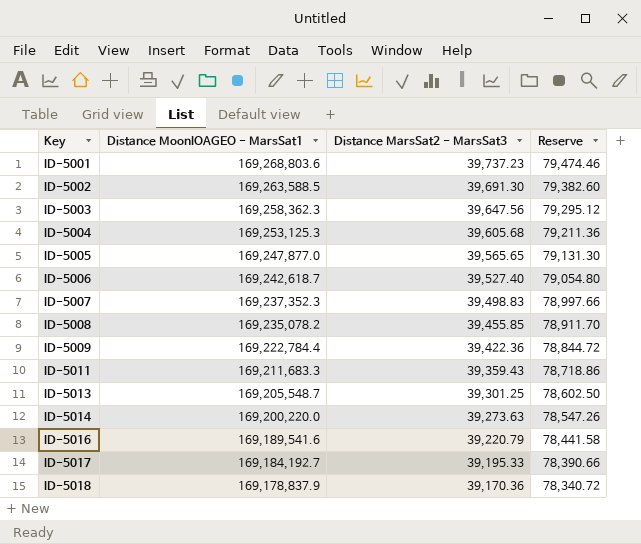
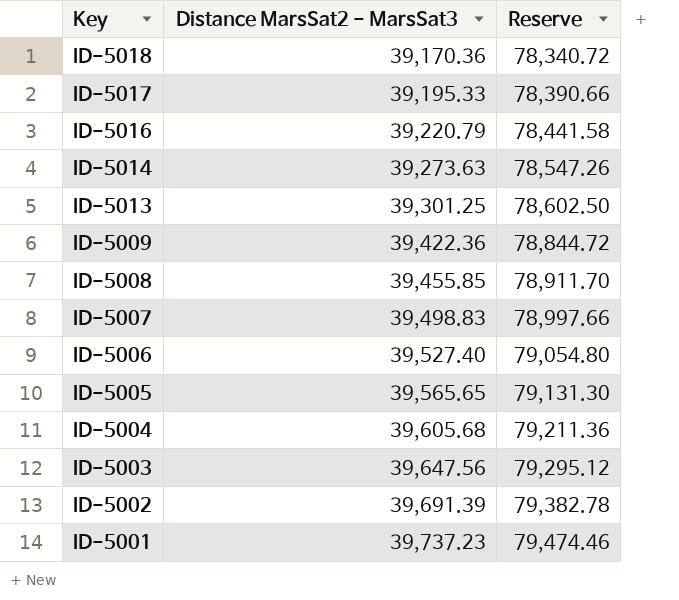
row order: Key ascending -> Key descending
column Distance MoonIOAGEO - MarsSat1 | position: 2 -> none
row ID-5011: 169,211,683.3 | 39,359.43 | 78,718.86 -> none
ID-5002 | Distance MarsSat2 - MarsSat3: 39,691.30 -> 39,691.39
ID-5002 | Reserve: 79,382.60 -> 79,382.78

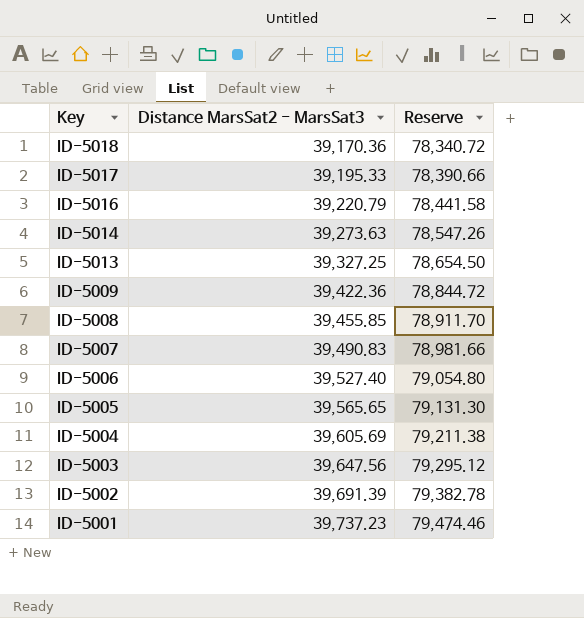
ID-5013 | Distance MarsSat2 - MarsSat3: 39,301.25 -> 39,327.25
ID-5013 | Reserve: 78,602.50 -> 78,654.50
ID-5007 | Distance MarsSat2 - MarsSat3: 39,498.83 -> 39,490.83
ID-5007 | Reserve: 78,997.66 -> 78,981.66
ID-5004 | Distance MarsSat2 - MarsSat3: 39,605.68 -> 39,605.69
ID-5004 | Reserve: 79,211.36 -> 79,211.38

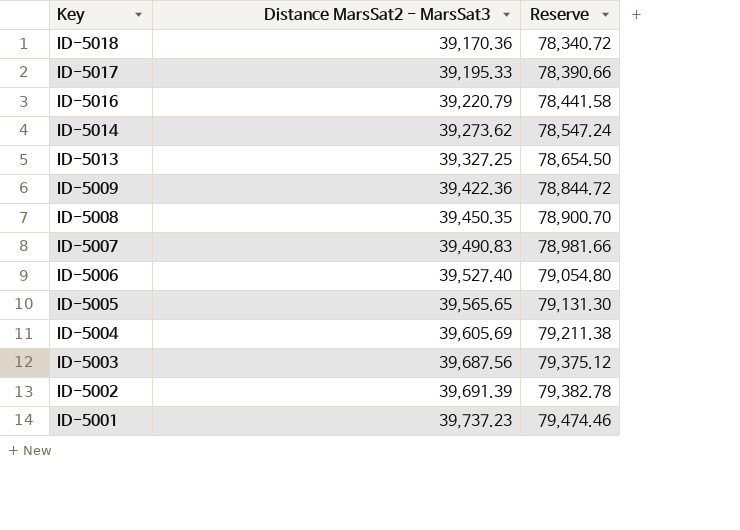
ID-5014 | Distance MarsSat2 - MarsSat3: 39,273.63 -> 39,273.62
ID-5014 | Reserve: 78,547.26 -> 78,547.24
ID-5008 | Distance MarsSat2 - MarsSat3: 39,455.85 -> 39,450.35
ID-5008 | Reserve: 78,911.70 -> 78,900.70
ID-5003 | Distance MarsSat2 - MarsSat3: 39,647.56 -> 39,687.56
ID-5003 | Reserve: 79,295.12 -> 79,375.12

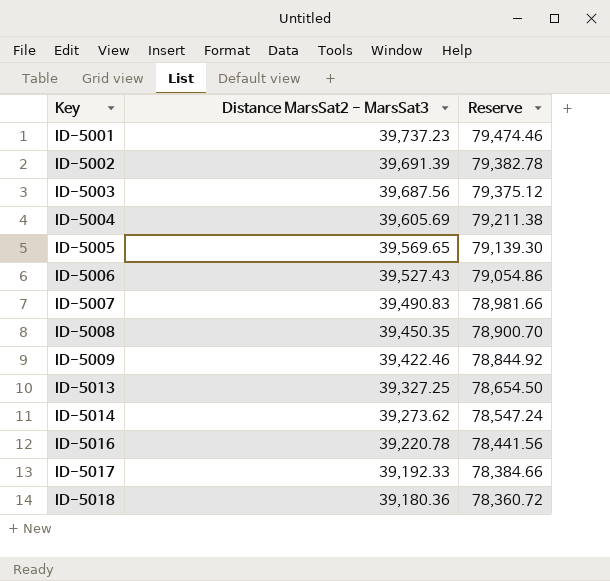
row order: Key descending -> Key ascending
ID-5005 | Distance MarsSat2 - MarsSat3: 39,565.65 -> 39,569.65
ID-5005 | Reserve: 79,131.30 -> 79,139.30
ID-5006 | Distance MarsSat2 - MarsSat3: 39,527.40 -> 39,527.43
ID-5006 | Reserve: 79,054.80 -> 79,054.86
ID-5009 | Distance MarsSat2 - MarsSat3: 39,422.36 -> 39,422.46
ID-5009 | Reserve: 78,844.72 -> 78,844.92
ID-5016 | Distance MarsSat2 - MarsSat3: 39,220.79 -> 39,220.78
ID-5016 | Reserve: 78,441.58 -> 78,441.56
ID-5017 | Distance MarsSat2 - MarsSat3: 39,195.33 -> 39,192.33
ID-5017 | Reserve: 78,390.66 -> 78,384.66
ID-5018 | Distance MarsSat2 - MarsSat3: 39,170.36 -> 39,180.36
ID-5018 | Reserve: 78,340.72 -> 78,360.72

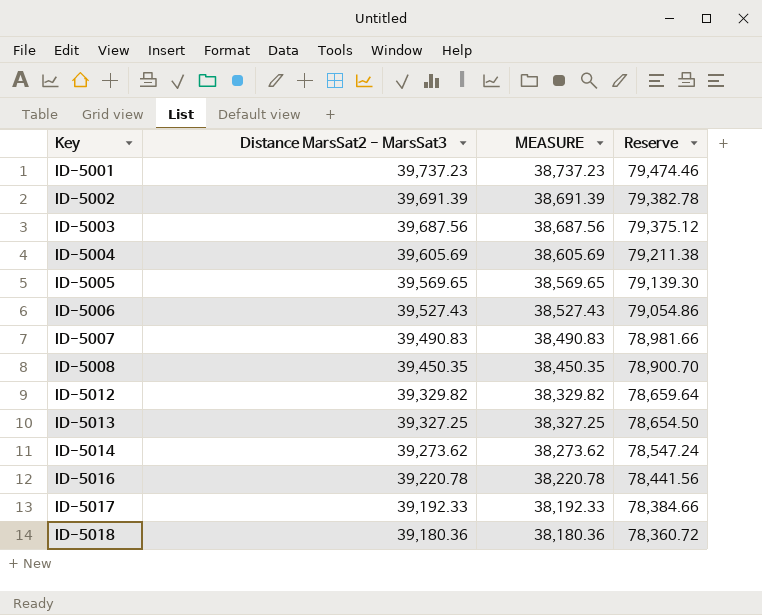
column MEASURE | formula: none -> [Distance MarsSat2 - MarsSat3] - 1000
row ID-5009: 39,422.46 | 78,844.92 -> none
row ID-5012: none -> 39,329.82 | 38,329.82 | 78,659.64

